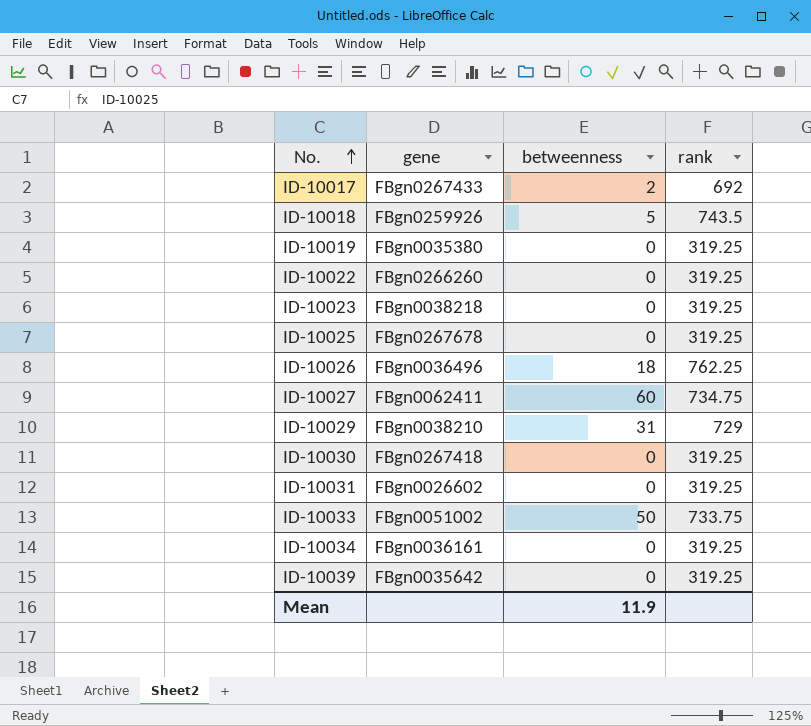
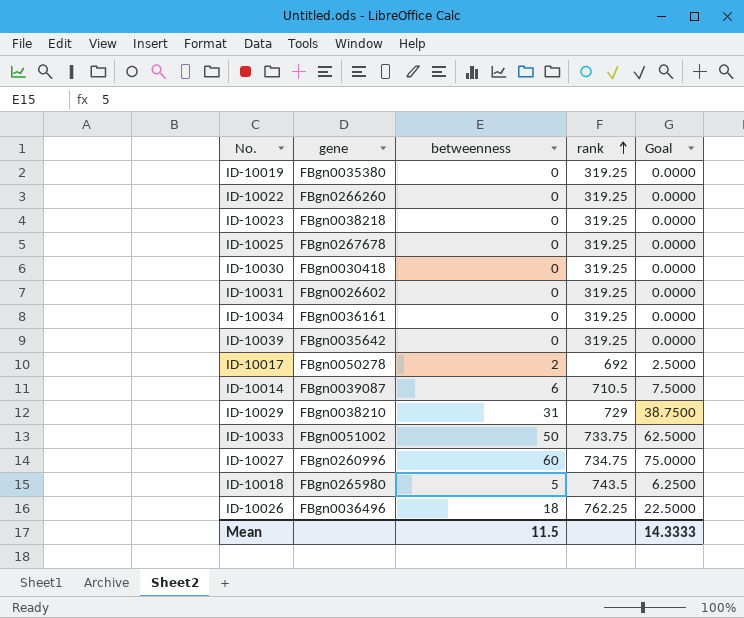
row order: No. ascending -> rank ascending
column Goal | formula: none -> [betweenness] * 1.25
ID-10030 | gene: FBgn0267418 -> FBgn0030418
ID-10017 | gene: FBgn0267433 -> FBgn0050278
row ID-10014: none -> FBgn0039087 | 6 | 710.5 | 7.5000
ID-10027 | gene: FBgn0062411 -> FBgn0260996
ID-10018 | gene: FBgn0259926 -> FBgn0265980
Mean | betweenness: 11.9 -> 11.5

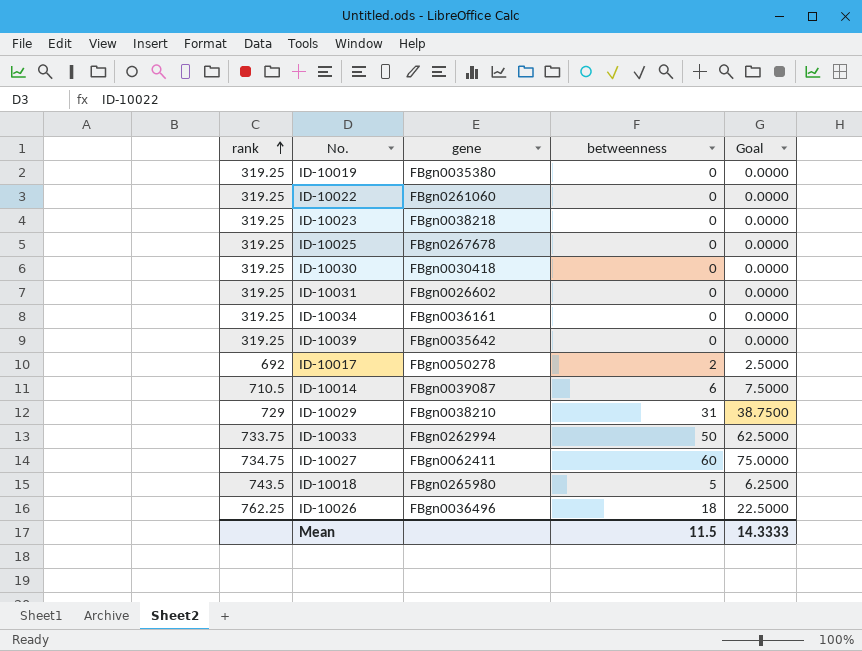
column rank | position: 4 -> 1
ID-10022 | gene: FBgn0266260 -> FBgn0261060
ID-10033 | gene: FBgn0051002 -> FBgn0262994
ID-10027 | gene: FBgn0260996 -> FBgn0062411

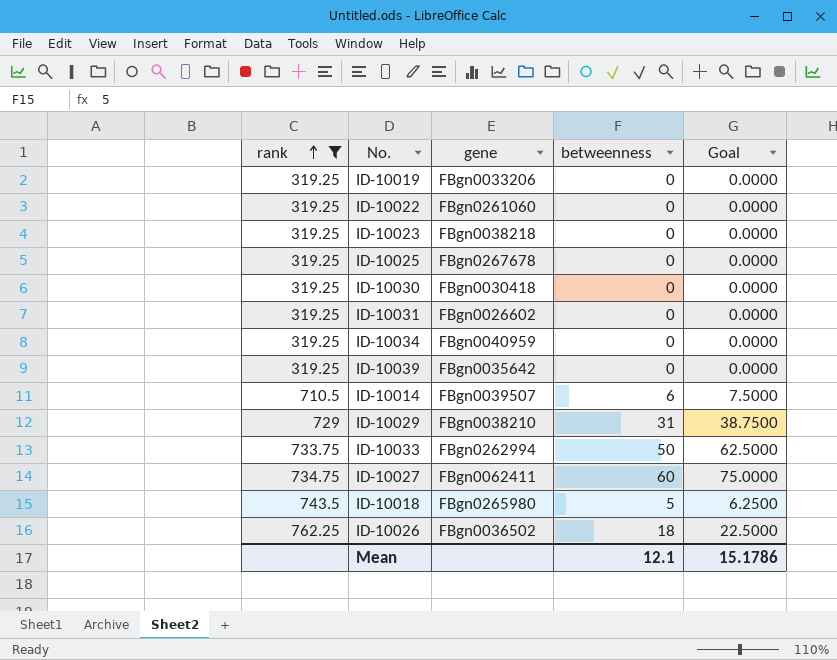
filter: none -> rank != 692
ID-10019 | gene: FBgn0035380 -> FBgn0033206
ID-10034 | gene: FBgn0036161 -> FBgn0040959
ID-10014 | gene: FBgn0039087 -> FBgn0039507
ID-10026 | gene: FBgn0036496 -> FBgn0036502
Mean | betweenness: 11.5 -> 12.1
Mean | Goal: 14.3333 -> 15.1786

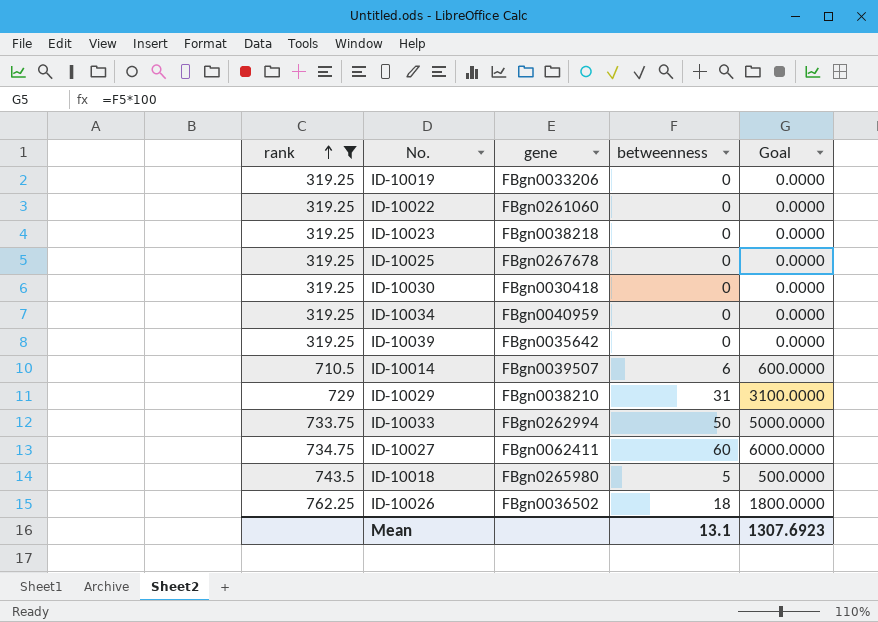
column Goal | formula: [betweenness] * 1.25 -> [betweenness] * 100
row ID-10031: 319.25 | FBgn0026602 | 0 | 0.0000 -> none
Mean | betweenness: 12.1 -> 13.1
Mean | Goal: 15.1786 -> 1307.6923

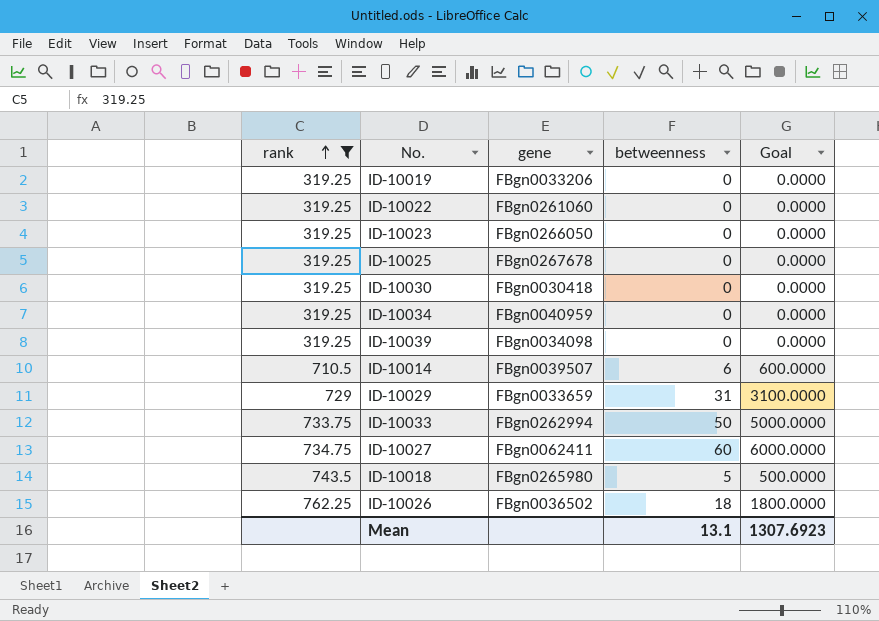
ID-10023 | gene: FBgn0038218 -> FBgn0266050
ID-10039 | gene: FBgn0035642 -> FBgn0034098
ID-10029 | gene: FBgn0038210 -> FBgn0033659

